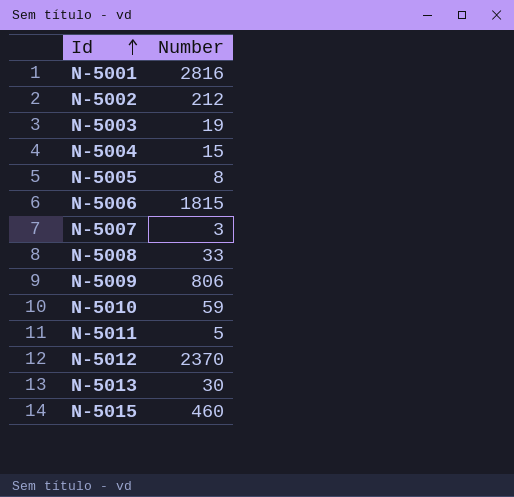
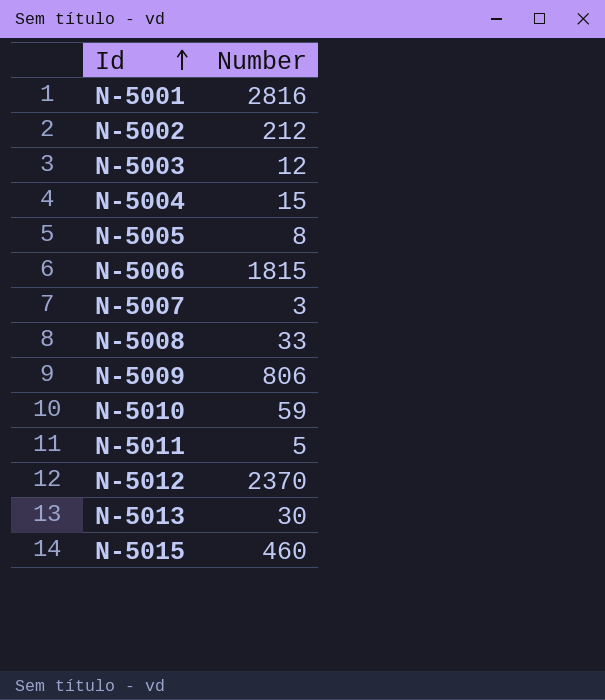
N-5003 | Number: 19 -> 12

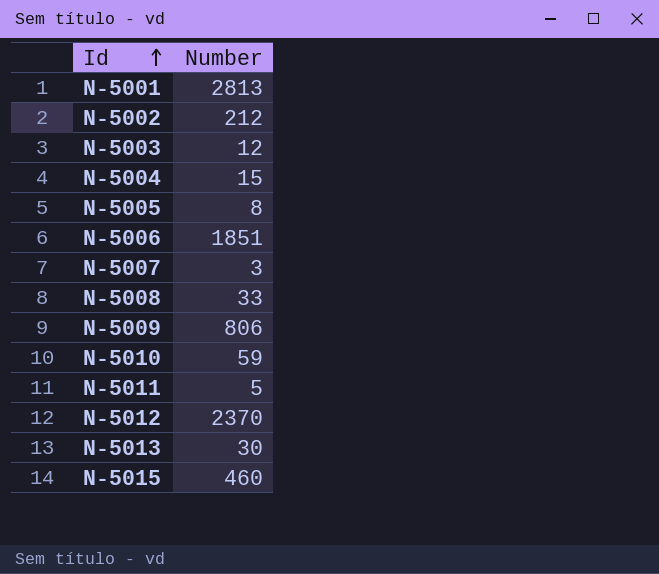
N-5001 | Number: 2816 -> 2813
N-5006 | Number: 1815 -> 1851

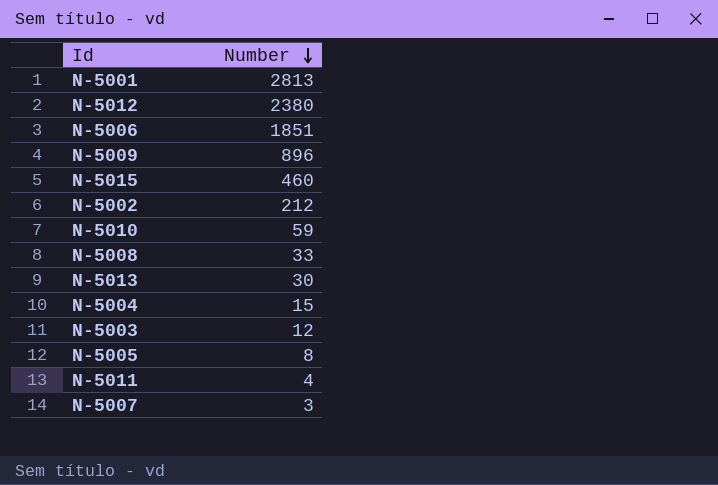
row order: Id ascending -> Number descending
N-5012 | Number: 2370 -> 2380
N-5009 | Number: 806 -> 896
N-5011 | Number: 5 -> 4

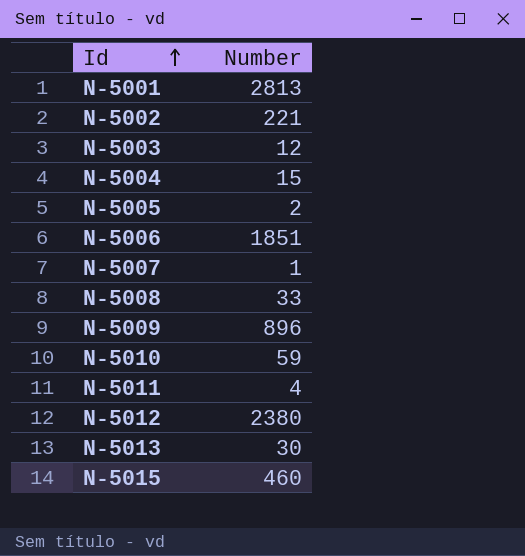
row order: Number descending -> Id ascending
N-5002 | Number: 212 -> 221
N-5005 | Number: 8 -> 2
N-5007 | Number: 3 -> 1

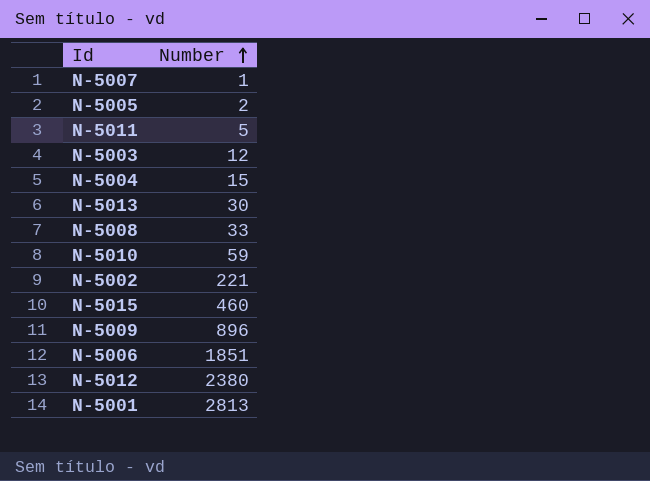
row order: Id ascending -> Number ascending
N-5011 | Number: 4 -> 5

